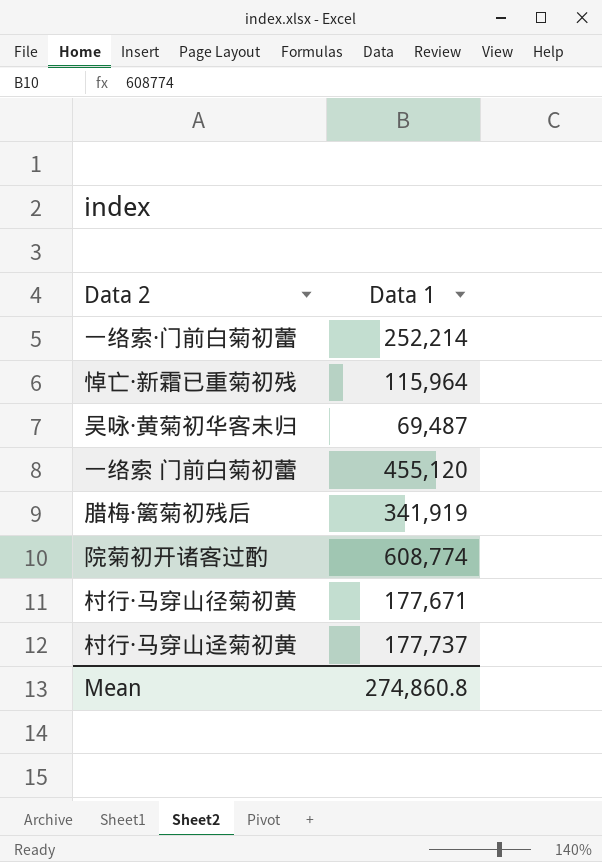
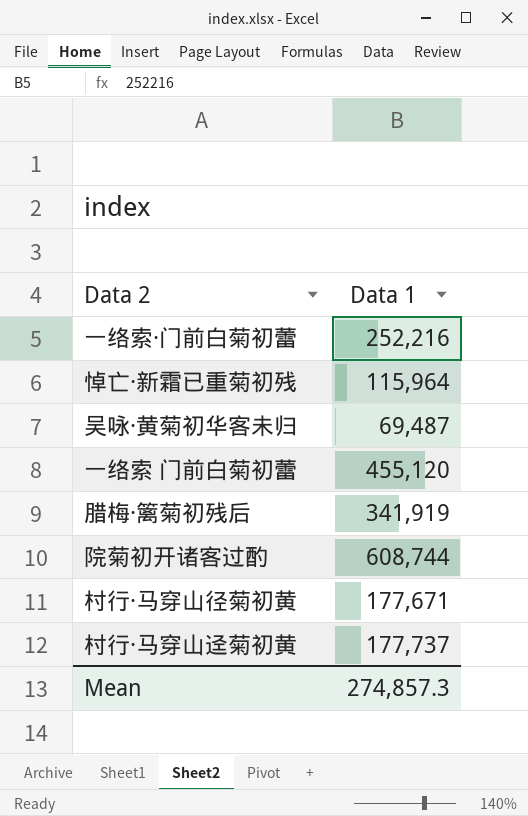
一络索·门前白菊初蕾 | Data 1: 252,214 -> 252,216
院菊初开诸客过酌 | Data 1: 608,774 -> 608,744
Mean | Data 1: 274,860.8 -> 274,857.3

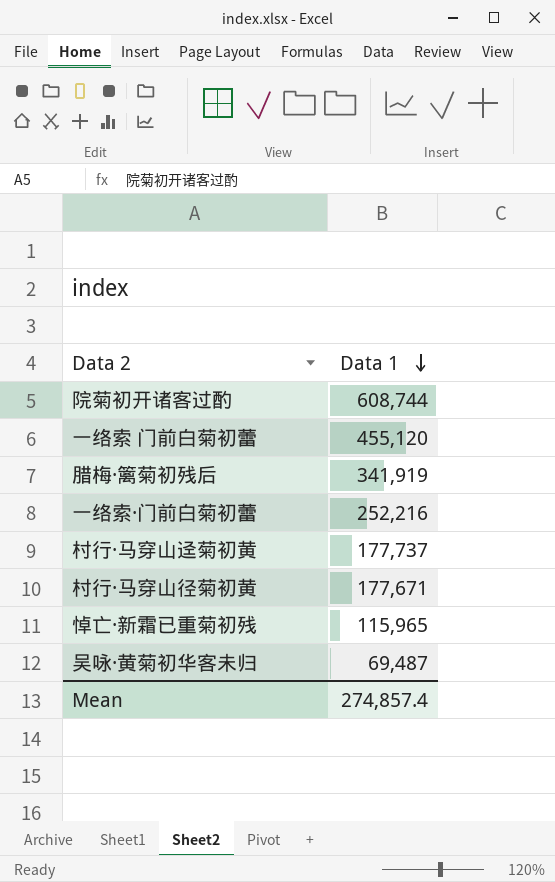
row order: none -> Data 1 descending
悼亡·新霜已重菊初残 | Data 1: 115,964 -> 115,965
Mean | Data 1: 274,857.3 -> 274,857.4

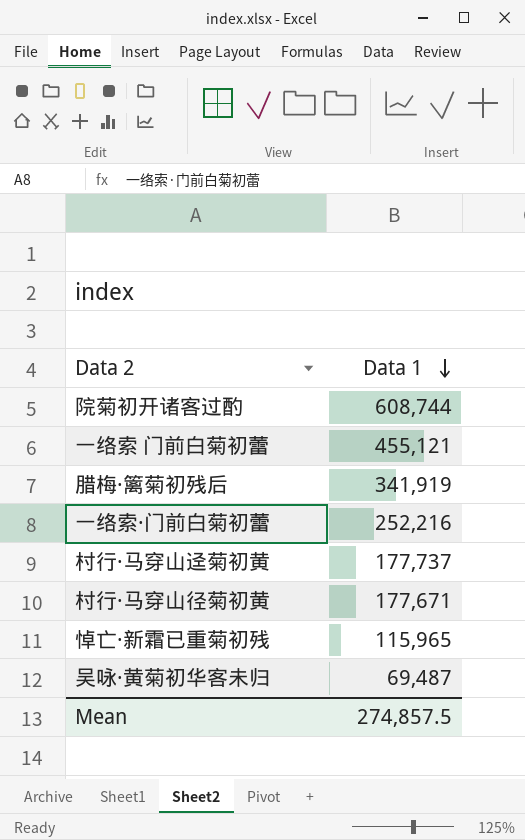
一络索 门前白菊初蕾 | Data 1: 455,120 -> 455,121
Mean | Data 1: 274,857.4 -> 274,857.5

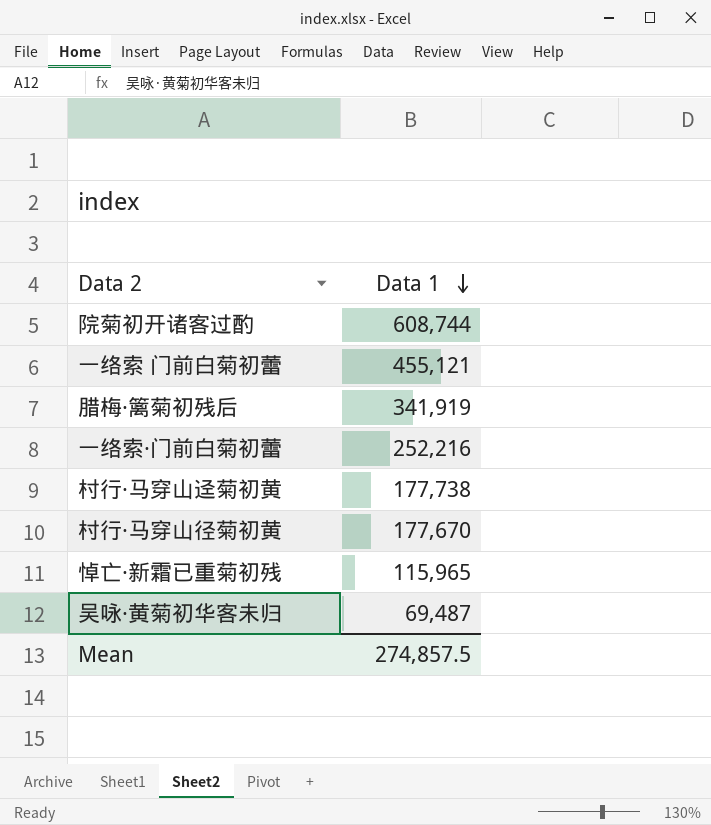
村行·马穿山迳菊初黄 | Data 1: 177,737 -> 177,738
村行·马穿山径菊初黄 | Data 1: 177,671 -> 177,670

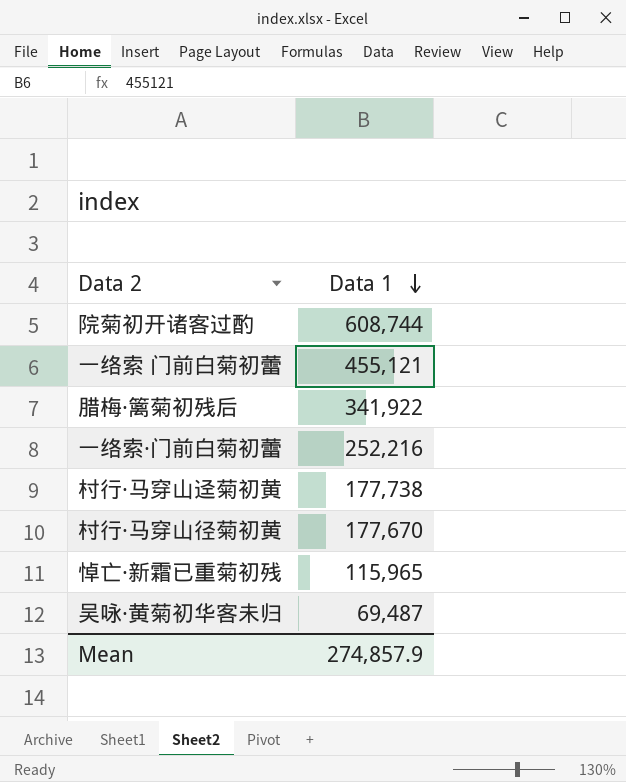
腊梅·篱菊初残后 | Data 1: 341,919 -> 341,922
Mean | Data 1: 274,857.5 -> 274,857.9

